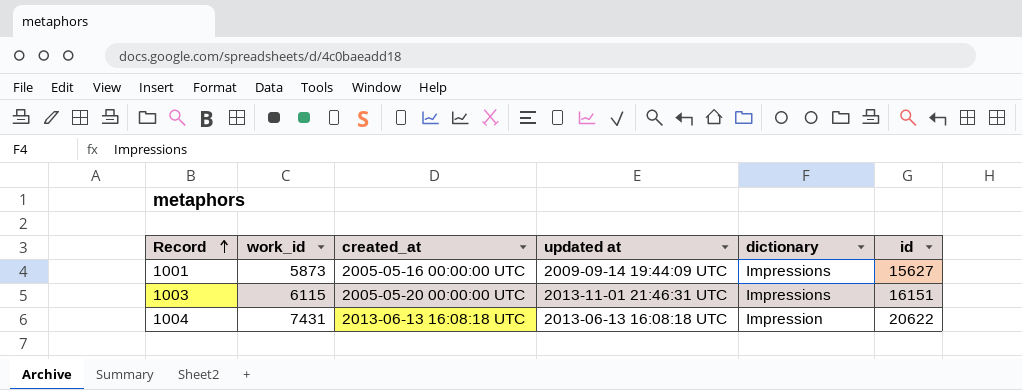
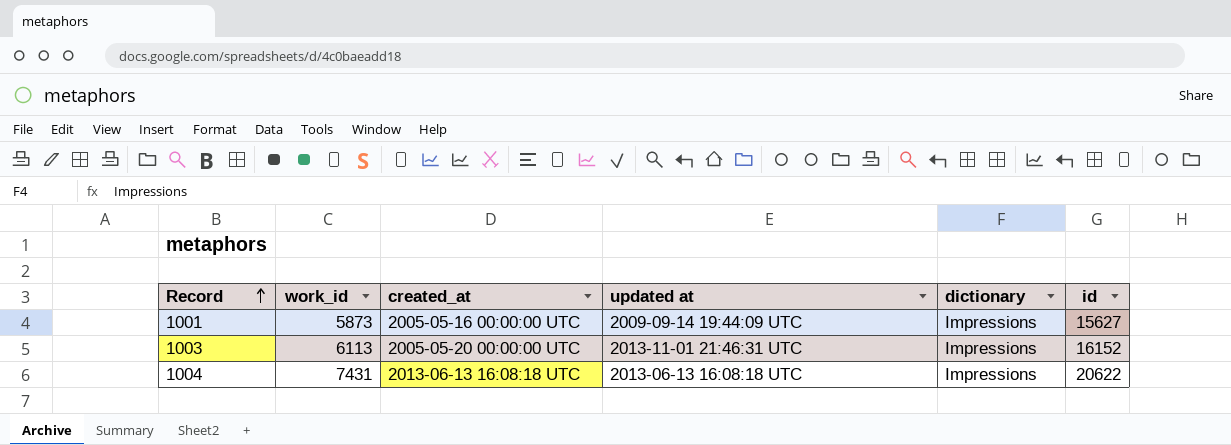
1003 | work_id: 6115 -> 6113
1003 | id: 16151 -> 16152
1004 | dictionary: Impression -> Impressions

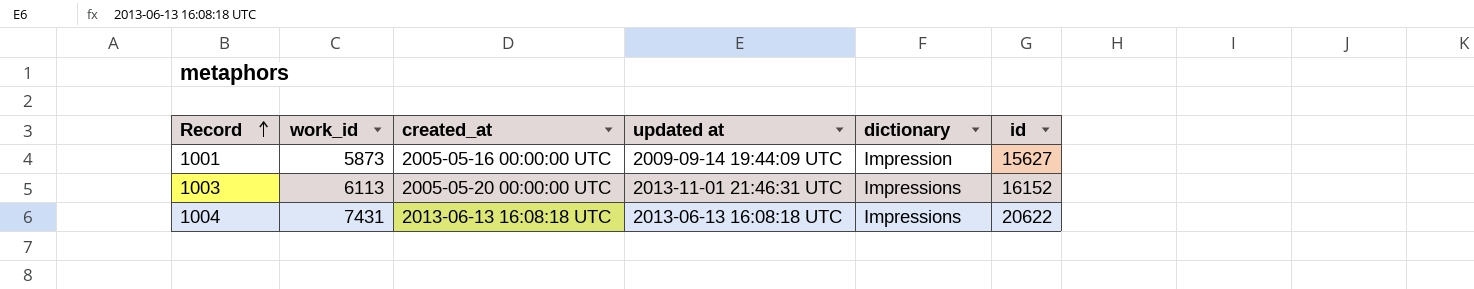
1001 | dictionary: Impressions -> Impression

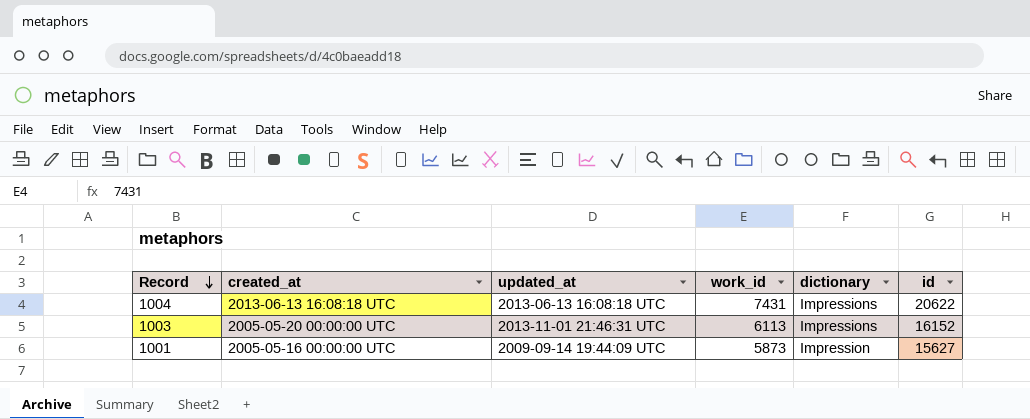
row order: Record ascending -> Record descending
column name: updated at -> updated_at
column work_id | position: 2 -> 4

